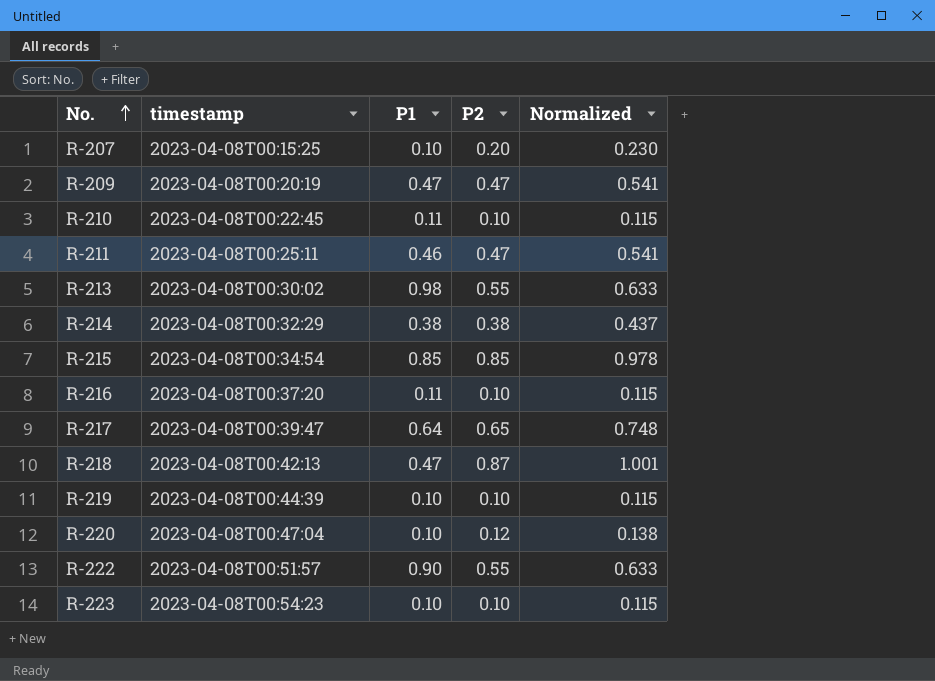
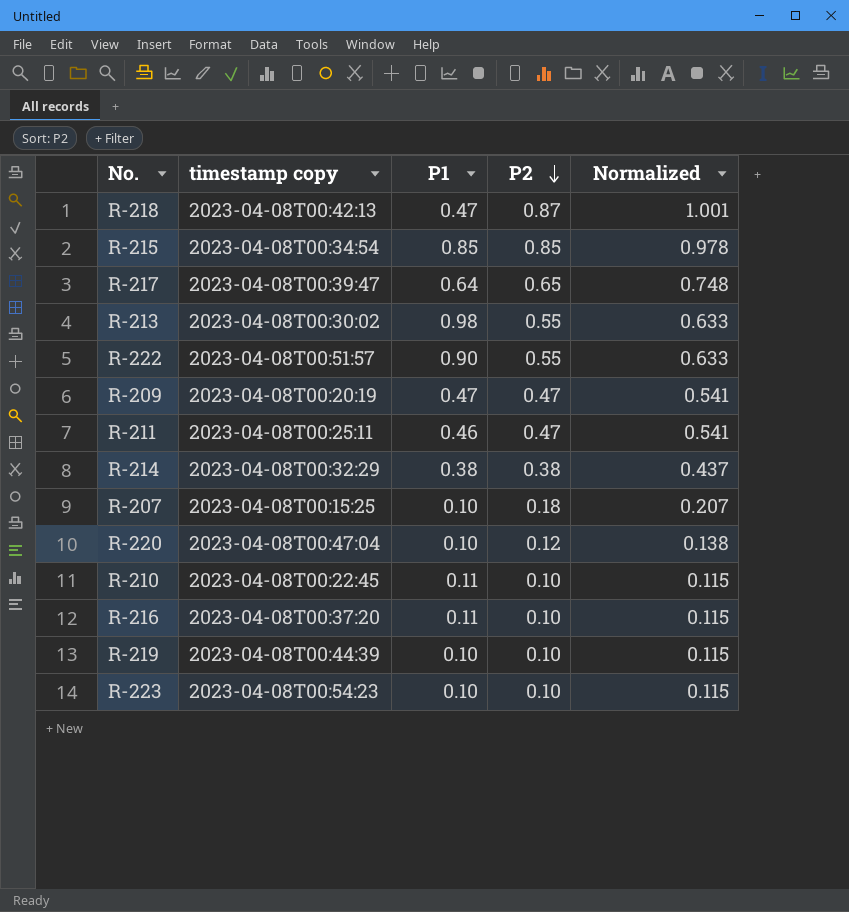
row order: No. ascending -> P2 descending
column name: timestamp -> timestamp copy
R-207 | P2: 0.20 -> 0.18
R-207 | Normalized: 0.230 -> 0.207

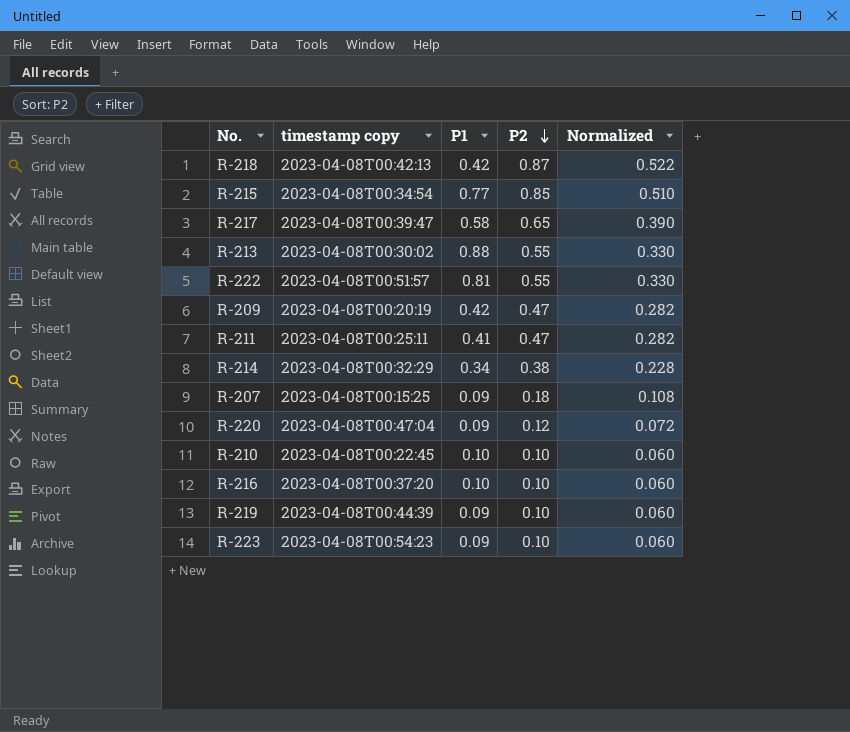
column Normalized | formula: [P2] * 1.15 -> [P2] * 0.6
R-218 | P1: 0.47 -> 0.42
R-215 | P1: 0.85 -> 0.77
R-217 | P1: 0.64 -> 0.58
R-213 | P1: 0.98 -> 0.88
R-222 | P1: 0.90 -> 0.81
R-209 | P1: 0.47 -> 0.42
R-211 | P1: 0.46 -> 0.41
R-214 | P1: 0.38 -> 0.34
R-207 | P1: 0.10 -> 0.09
R-220 | P1: 0.10 -> 0.09
R-210 | P1: 0.11 -> 0.10
R-216 | P1: 0.11 -> 0.10
R-219 | P1: 0.10 -> 0.09
R-223 | P1: 0.10 -> 0.09

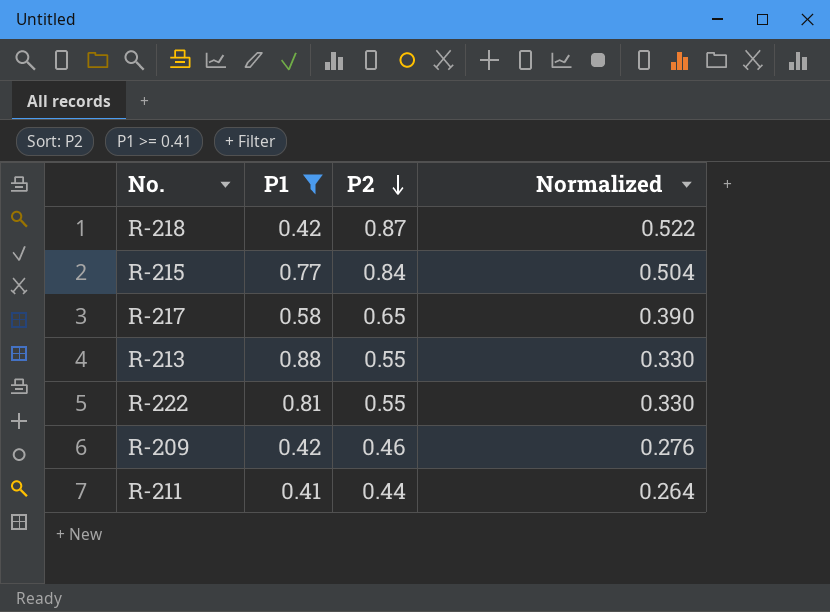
filter: none -> P1 >= 0.41
column timestamp copy | position: 2 -> none
R-215 | P2: 0.85 -> 0.84
R-215 | Normalized: 0.510 -> 0.504
R-209 | P2: 0.47 -> 0.46
R-209 | Normalized: 0.282 -> 0.276
R-211 | P2: 0.47 -> 0.44
R-211 | Normalized: 0.282 -> 0.264

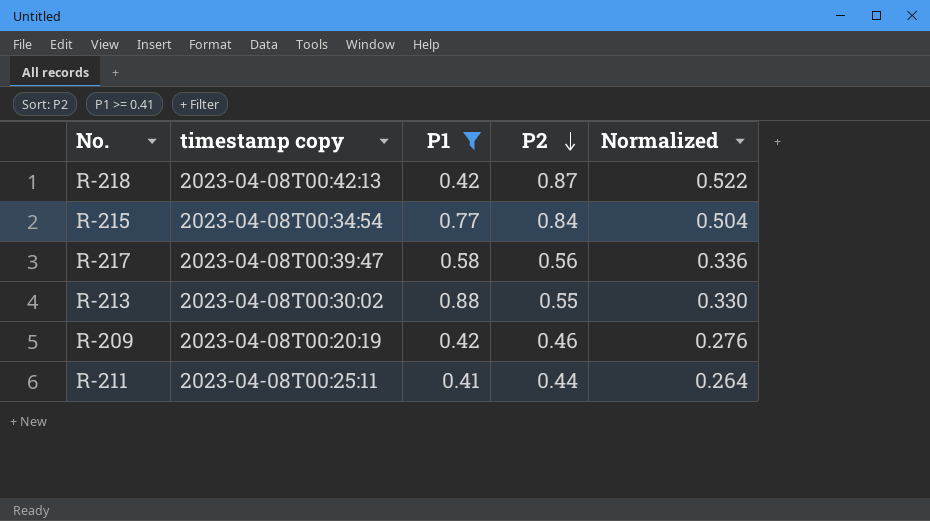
column timestamp copy | position: none -> 2
row R-222: 0.81 | 0.55 | 0.330 -> none
R-217 | P2: 0.65 -> 0.56
R-217 | Normalized: 0.390 -> 0.336

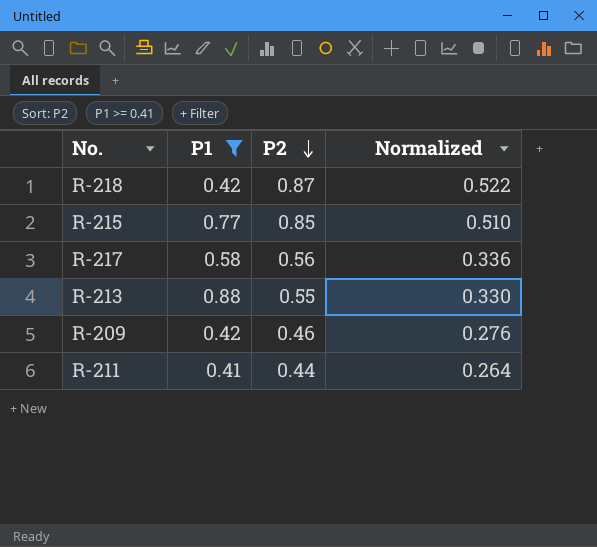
column timestamp copy | position: 2 -> none
R-215 | P2: 0.84 -> 0.85
R-215 | Normalized: 0.504 -> 0.510

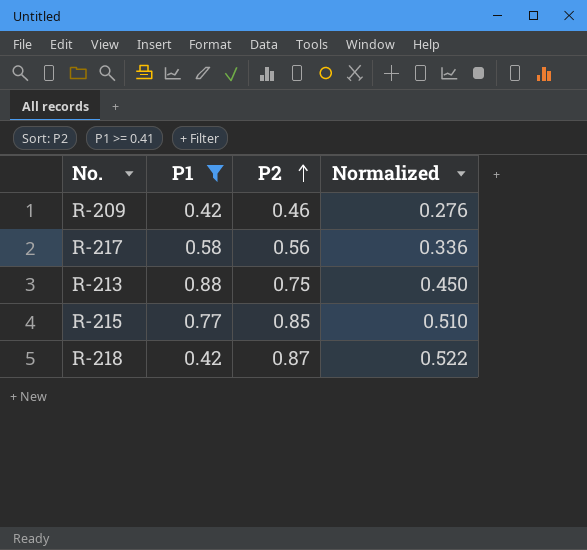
row order: P2 descending -> P2 ascending
row R-211: 0.41 | 0.44 | 0.264 -> none
R-213 | P2: 0.55 -> 0.75
R-213 | Normalized: 0.330 -> 0.450

